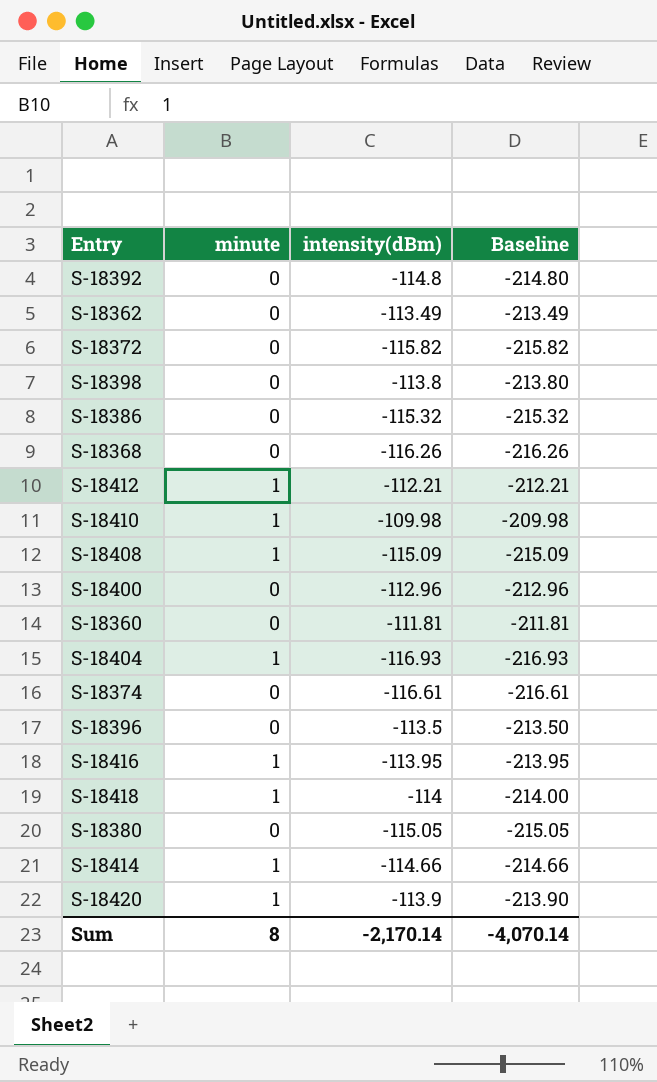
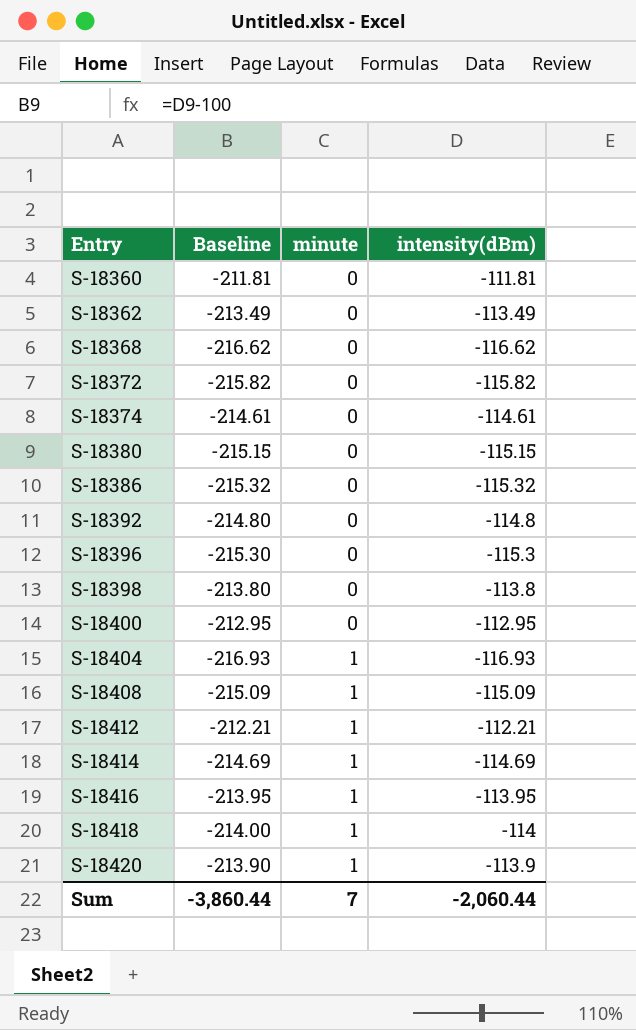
row order: none -> Entry ascending
column Baseline | position: 4 -> 2
row S-18410: 1 | -109.98 | -209.98 -> none
S-18368 | Baseline: -216.26 -> -216.62
S-18368 | intensity(dBm): -116.26 -> -116.62
S-18374 | Baseline: -216.61 -> -214.61
S-18374 | intensity(dBm): -116.61 -> -114.61
S-18380 | Baseline: -215.05 -> -215.15
S-18380 | intensity(dBm): -115.05 -> -115.15
S-18396 | Baseline: -213.50 -> -215.30
S-18396 | intensity(dBm): -113.5 -> -115.3
S-18400 | Baseline: -212.96 -> -212.95
S-18400 | intensity(dBm): -112.96 -> -112.95
S-18414 | Baseline: -214.66 -> -214.69
S-18414 | intensity(dBm): -114.66 -> -114.69
Sum | Baseline: -4,070.14 -> -3,860.44
Sum | minute: 8 -> 7
Sum | intensity(dBm): -2,170.14 -> -2,060.44

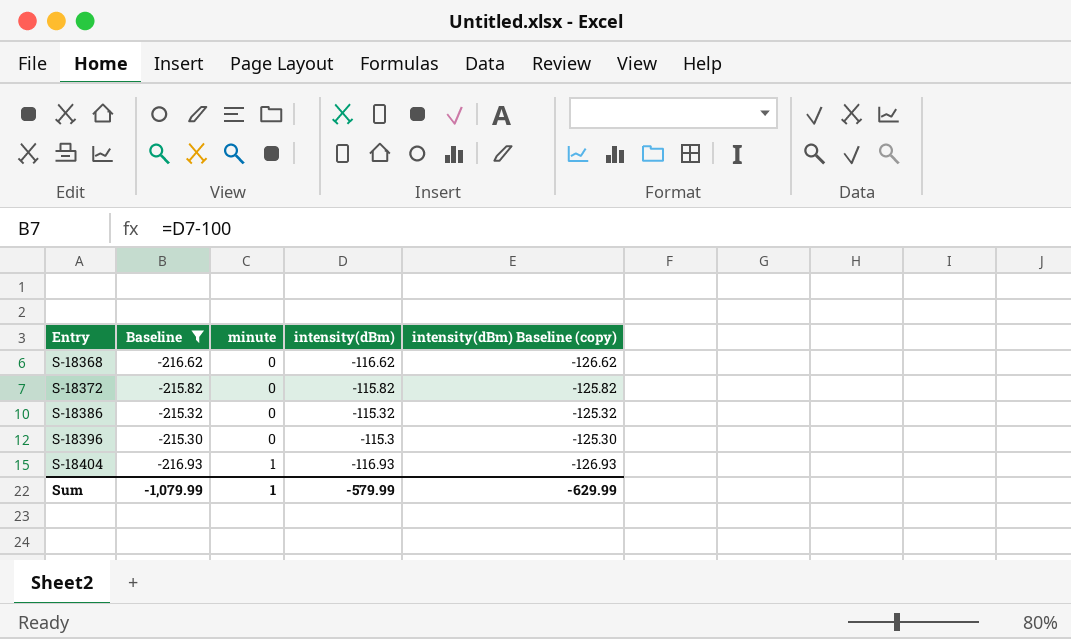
filter: none -> Baseline <= -215.30
column intensity(dBm) Baseline (copy) | formula: none -> [intensity(dBm)] - 10
Sum | Baseline: -3,860.44 -> -1,079.99
Sum | minute: 7 -> 1
Sum | intensity(dBm): -2,060.44 -> -579.99

